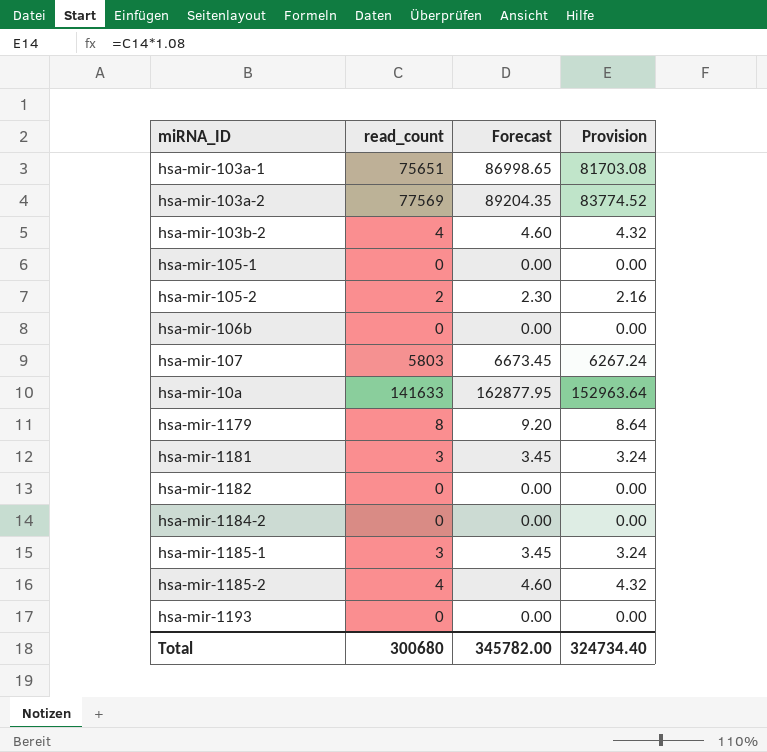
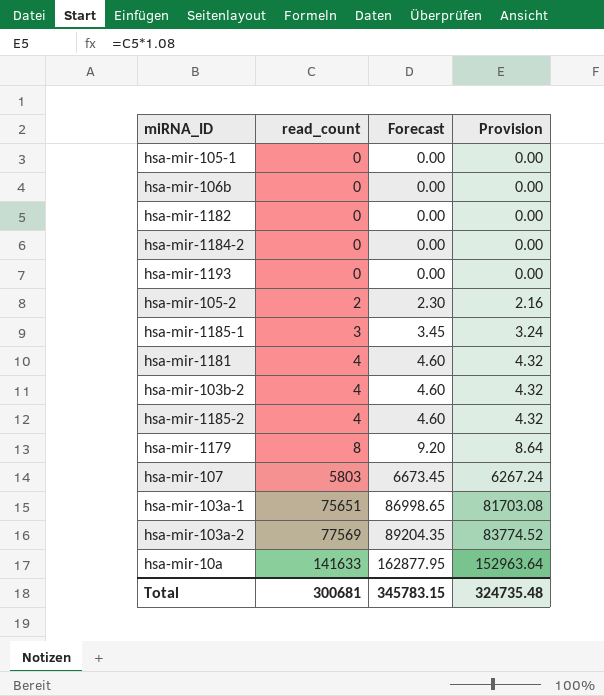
row order: none -> read_count ascending
hsa-mir-1181 | read_count: 3 -> 4
hsa-mir-1181 | Forecast: 3.45 -> 4.60
hsa-mir-1181 | Provision: 3.24 -> 4.32
Total | read_count: 300680 -> 300681
Total | Forecast: 345782.00 -> 345783.15
Total | Provision: 324734.40 -> 324735.48

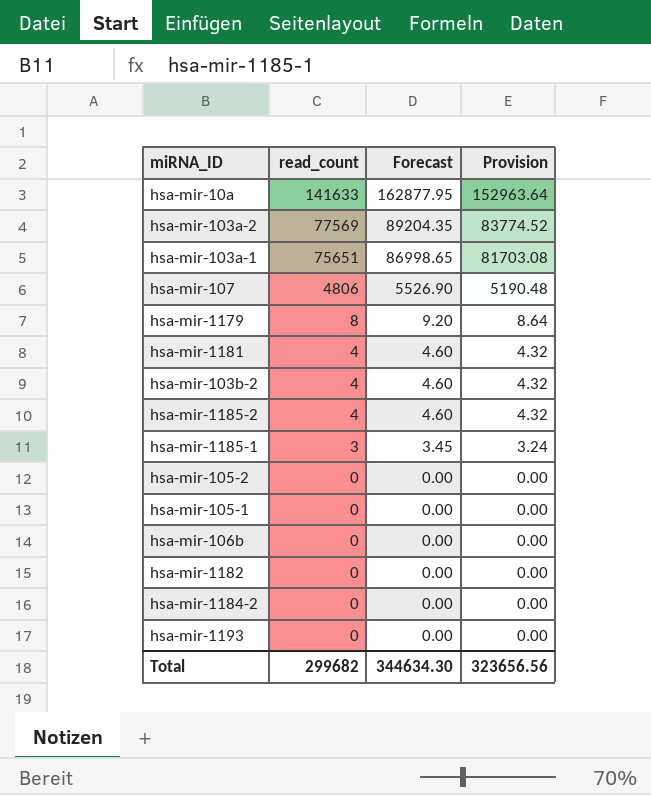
row order: read_count ascending -> read_count descending
hsa-mir-107 | read_count: 5803 -> 4806
hsa-mir-107 | Forecast: 6673.45 -> 5526.90
hsa-mir-107 | Provision: 6267.24 -> 5190.48
hsa-mir-105-2 | read_count: 2 -> 0
hsa-mir-105-2 | Forecast: 2.30 -> 0.00
hsa-mir-105-2 | Provision: 2.16 -> 0.00
Total | read_count: 300681 -> 299682
Total | Forecast: 345783.15 -> 344634.30
Total | Provision: 324735.48 -> 323656.56

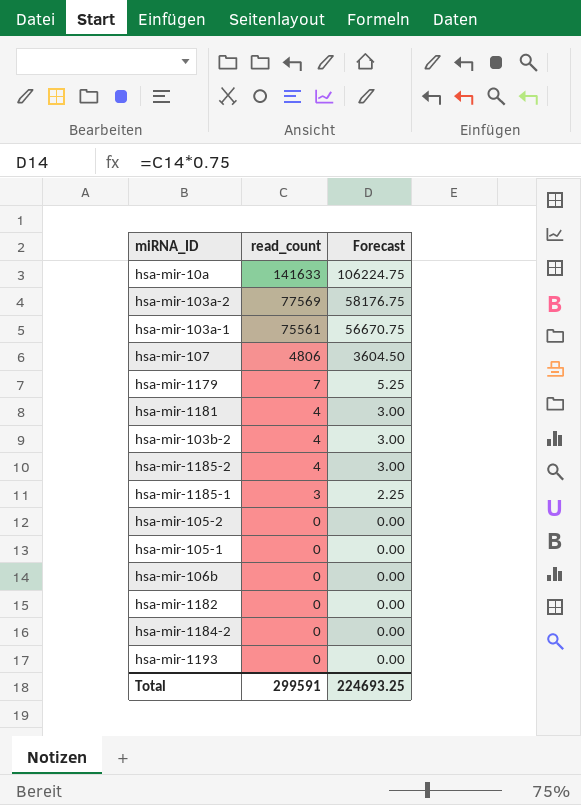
column Provision | formula: [read_count] * 1.08 -> none
column Forecast | formula: [read_count] * 1.15 -> [read_count] * 0.75
hsa-mir-103a-1 | read_count: 75651 -> 75561
hsa-mir-1179 | read_count: 8 -> 7
Total | read_count: 299682 -> 299591
Total | Forecast: 344634.30 -> 224693.25

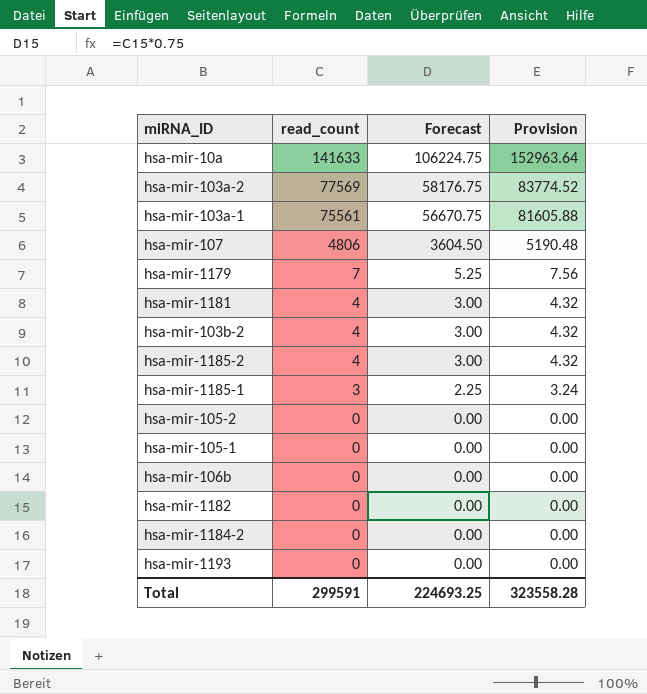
column Provision | formula: none -> [read_count] * 1.08

